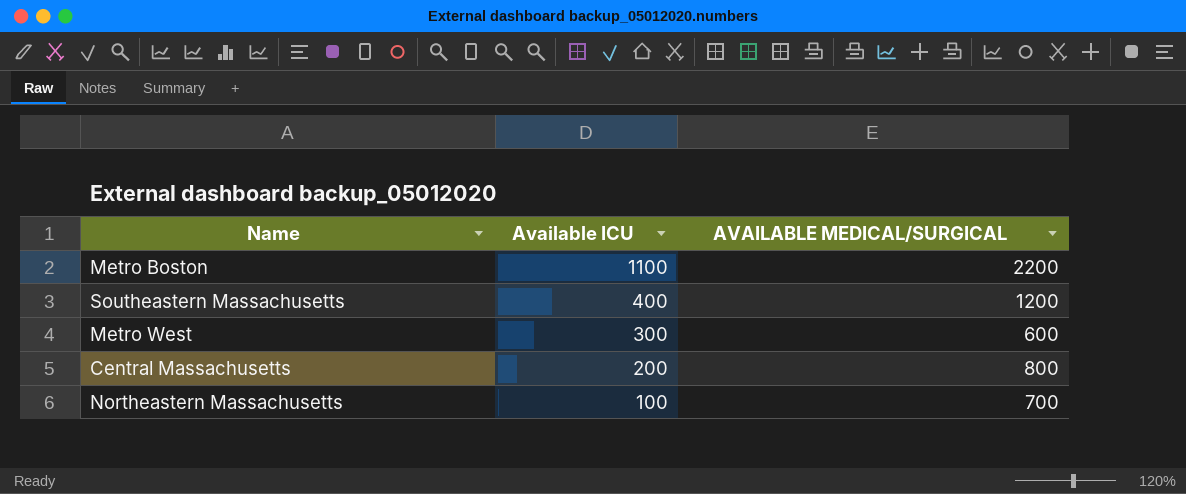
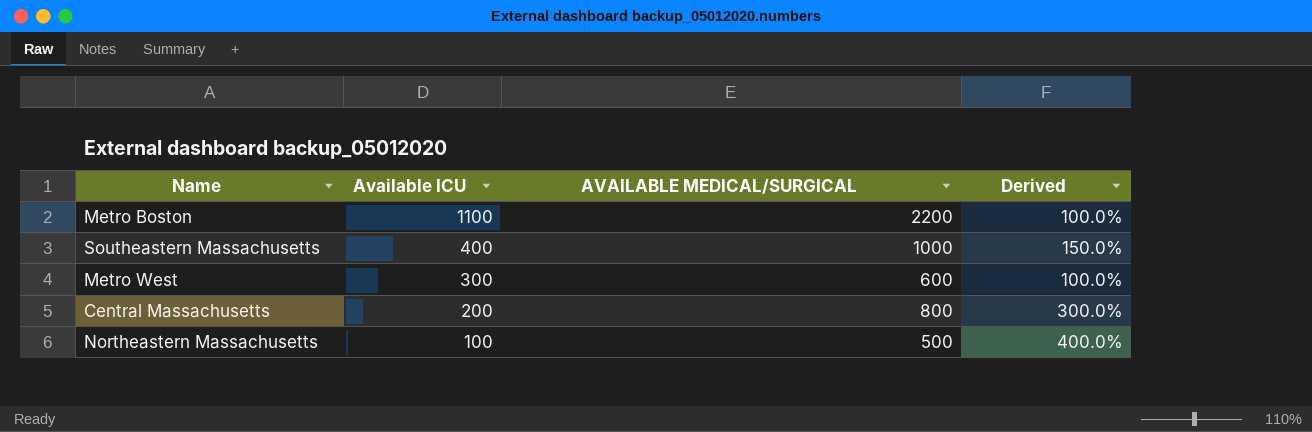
column Derived | formula: none -> ([AVAILABLE MEDICAL/SURGICAL] - [Available ICU]) / [Available ICU]
Southeastern Massachusetts | AVAILABLE MEDICAL/SURGICAL: 1200 -> 1000
Northeastern Massachusetts | AVAILABLE MEDICAL/SURGICAL: 700 -> 500

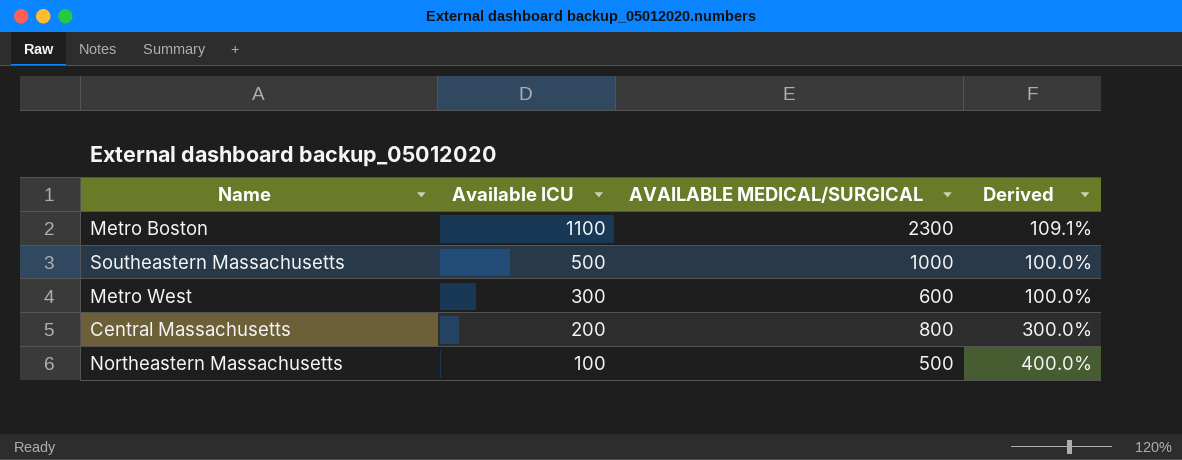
Metro Boston | AVAILABLE MEDICAL/SURGICAL: 2200 -> 2300
Metro Boston | Derived: 100.0% -> 109.1%
Southeastern Massachusetts | Available ICU: 400 -> 500
Southeastern Massachusetts | Derived: 150.0% -> 100.0%

